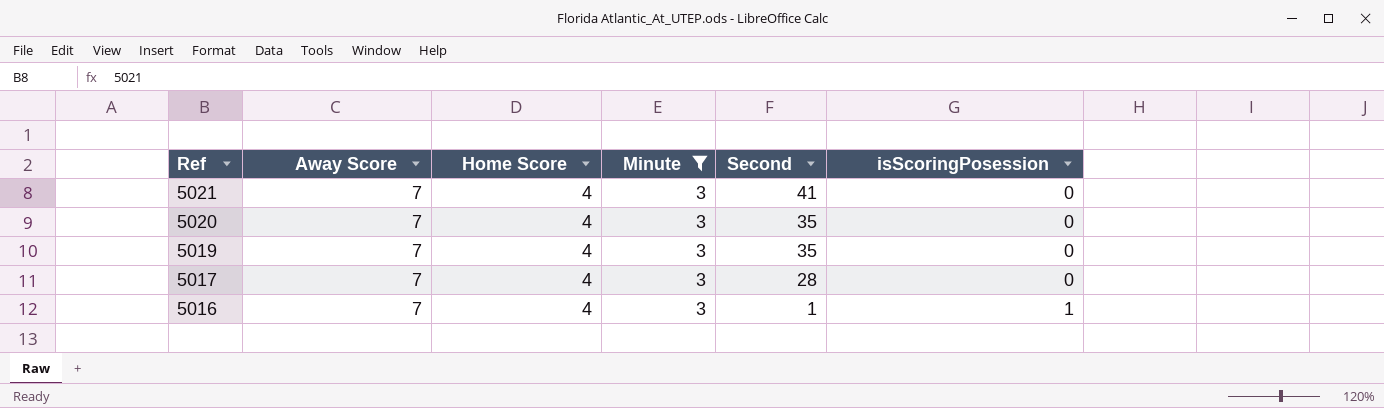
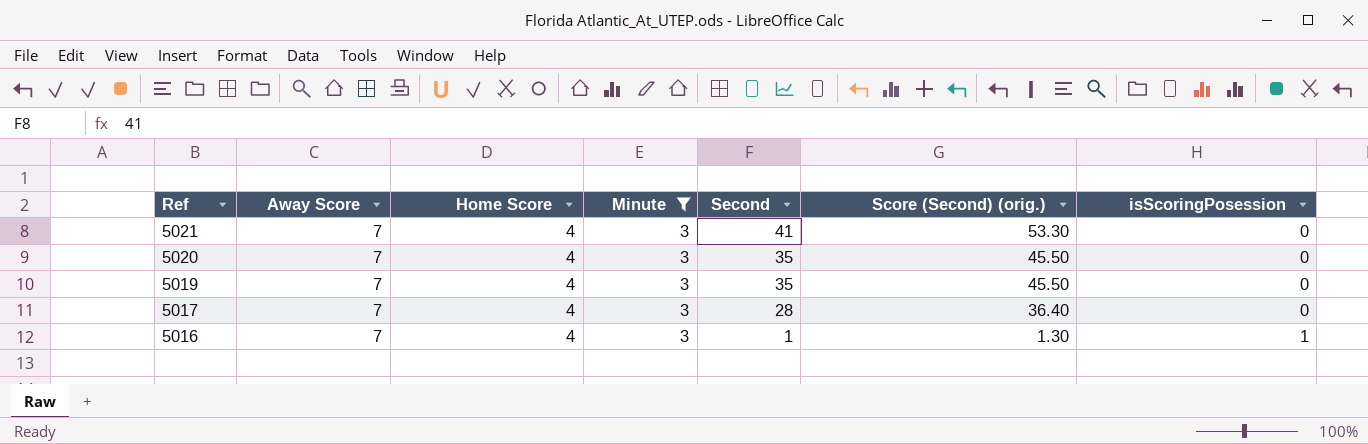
column Score (Second) (orig.) | formula: none -> [Second] * 1.3

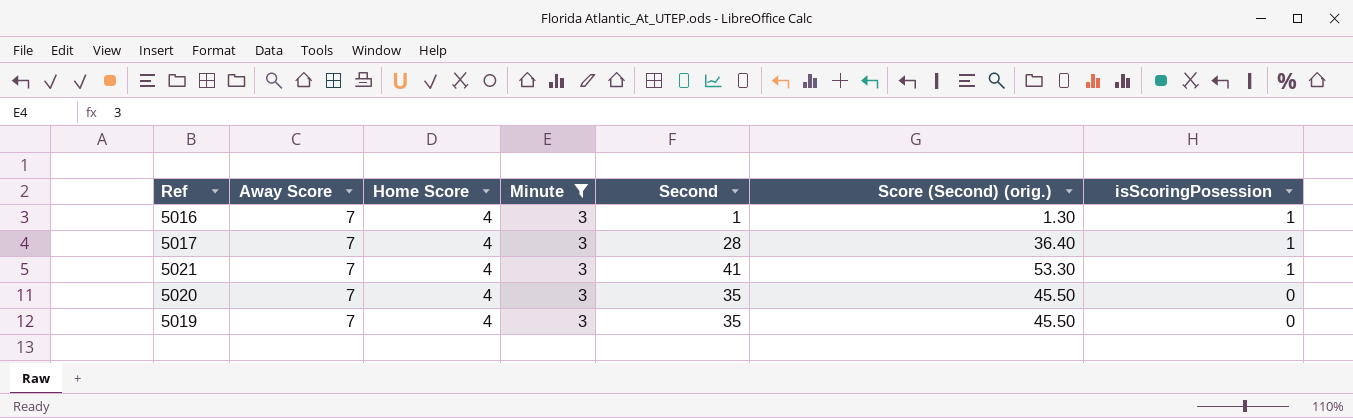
row order: Ref descending -> isScoringPosession descending
5017 | isScoringPosession: 0 -> 1
5021 | isScoringPosession: 0 -> 1

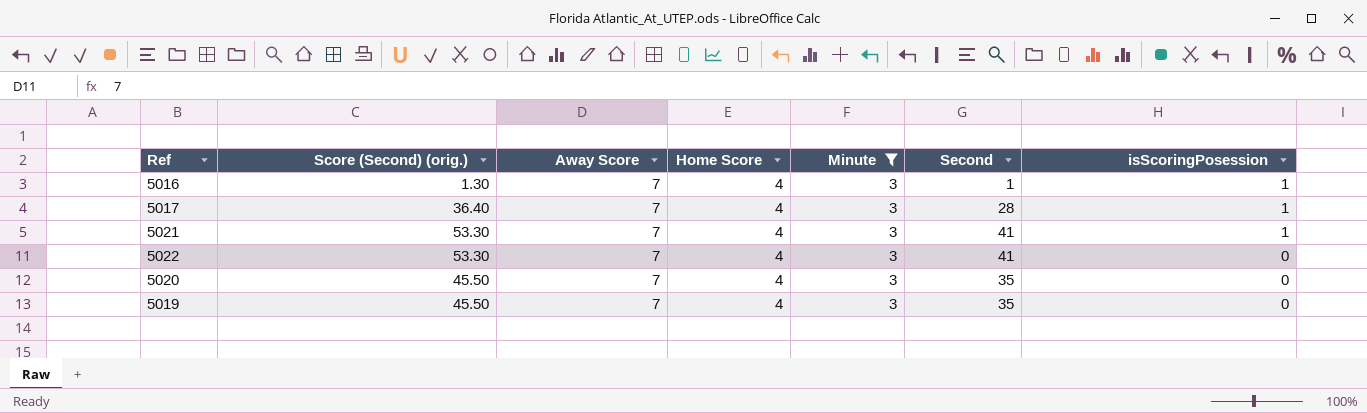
column Score (Second) (orig.) | position: 6 -> 2
row 5022: none -> 53.30 | 7 | 4 | 3 | 41 | 0

